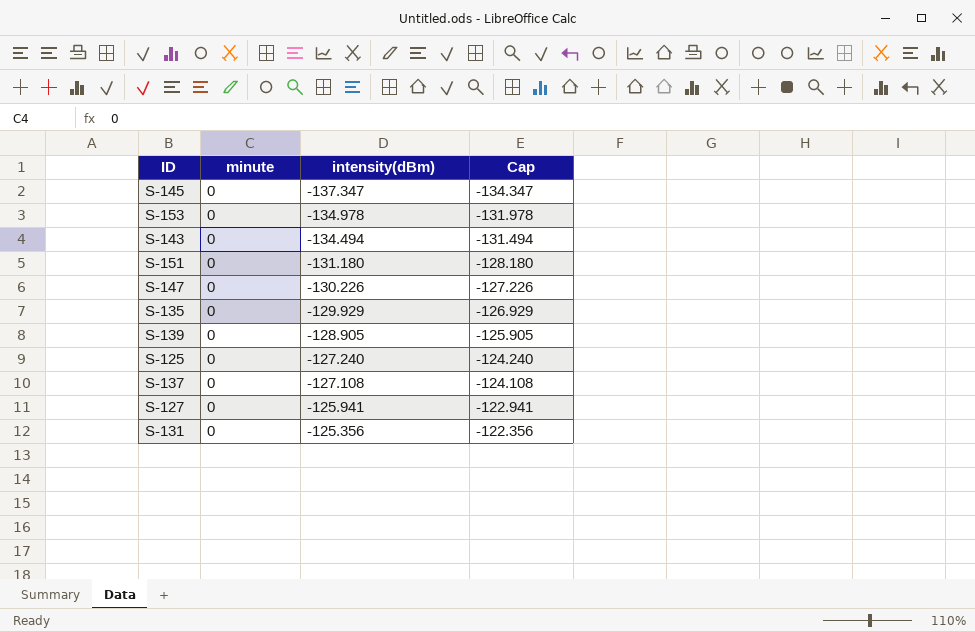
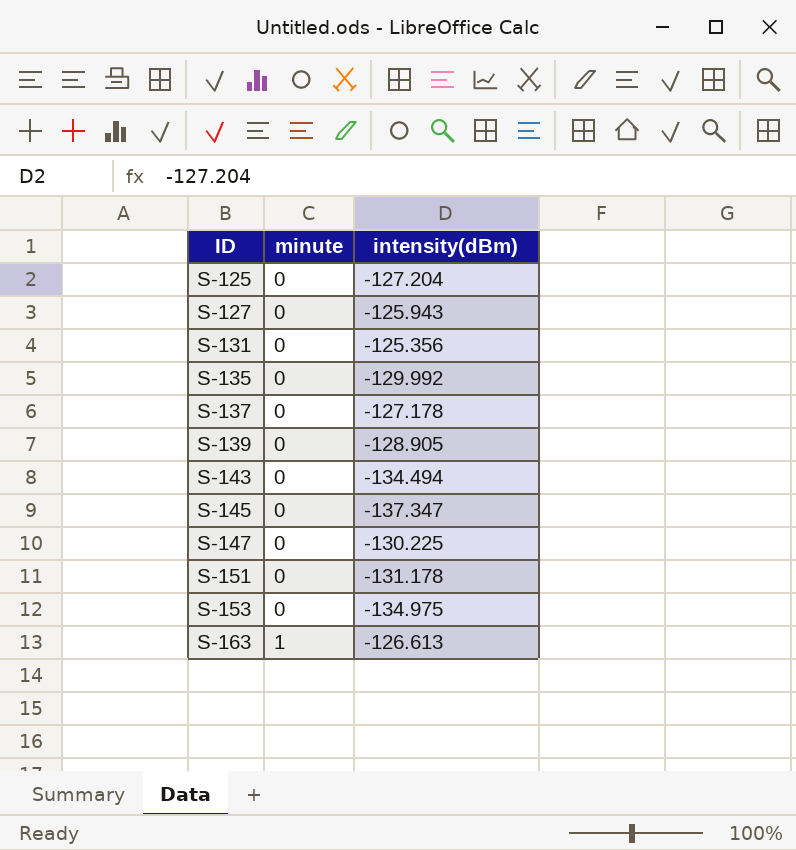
row order: intensity(dBm) ascending -> ID ascending
column Cap | formula: [intensity(dBm)] + 3 -> none
S-125 | intensity(dBm): -127.240 -> -127.204
S-127 | intensity(dBm): -125.941 -> -125.943
S-135 | intensity(dBm): -129.929 -> -129.992
S-137 | intensity(dBm): -127.108 -> -127.178
S-147 | intensity(dBm): -130.226 -> -130.225
S-151 | intensity(dBm): -131.180 -> -131.178
S-153 | intensity(dBm): -134.978 -> -134.975
row S-163: none -> 1 | -126.613

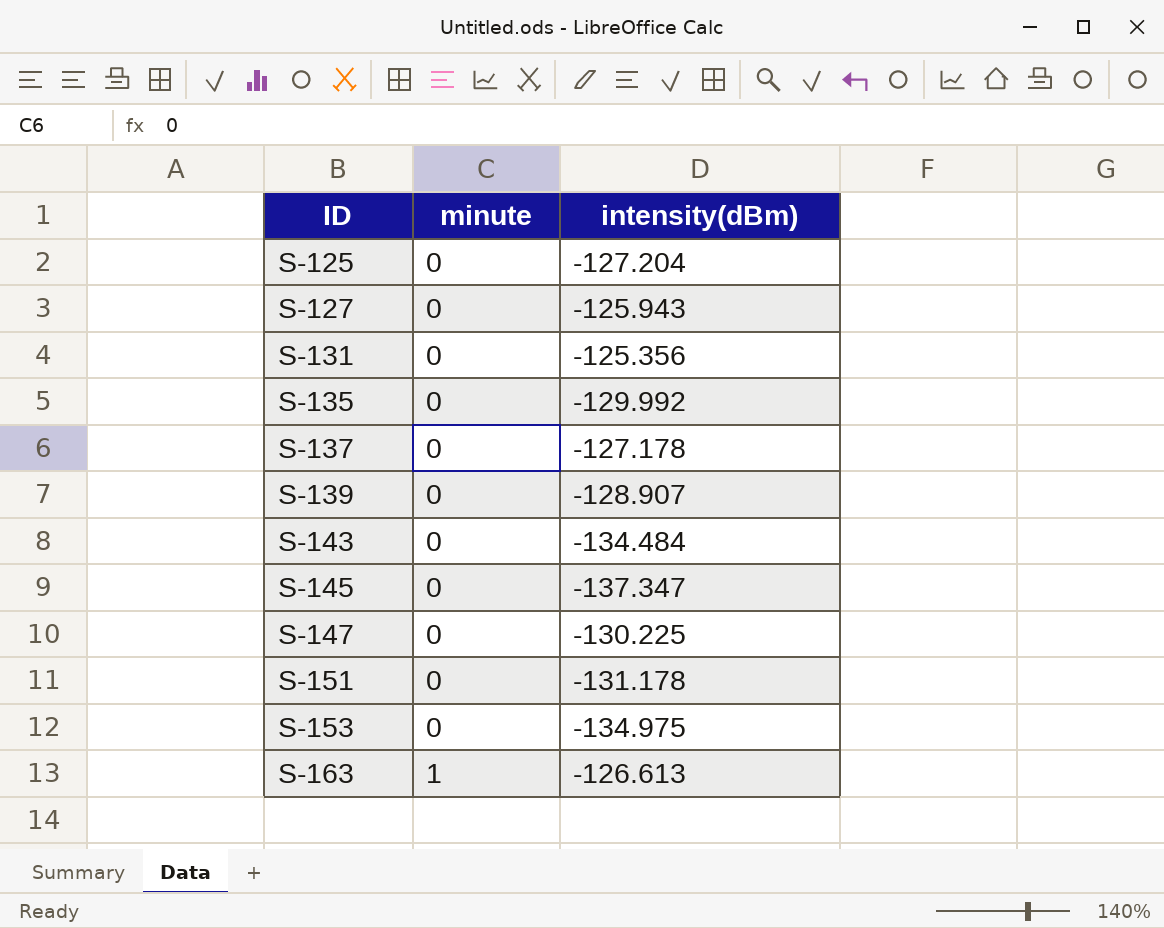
S-139 | intensity(dBm): -128.905 -> -128.907
S-143 | intensity(dBm): -134.494 -> -134.484

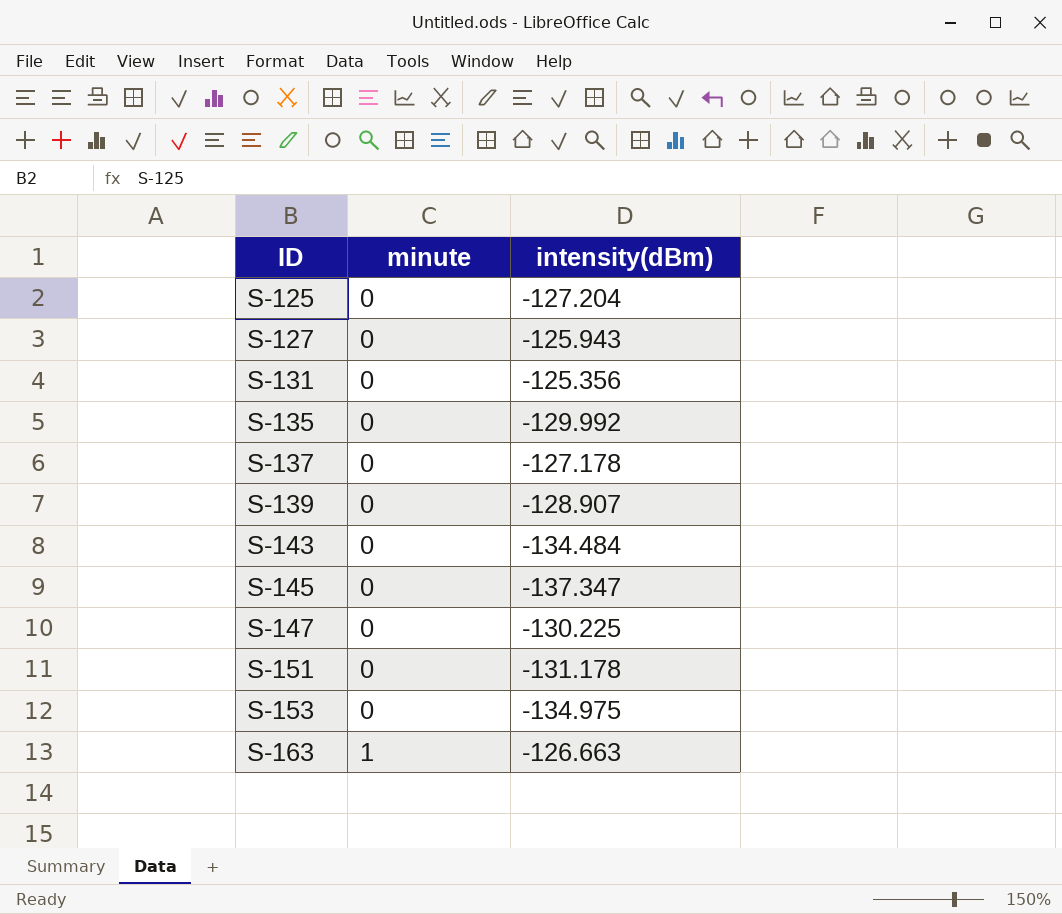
S-163 | intensity(dBm): -126.613 -> -126.663

